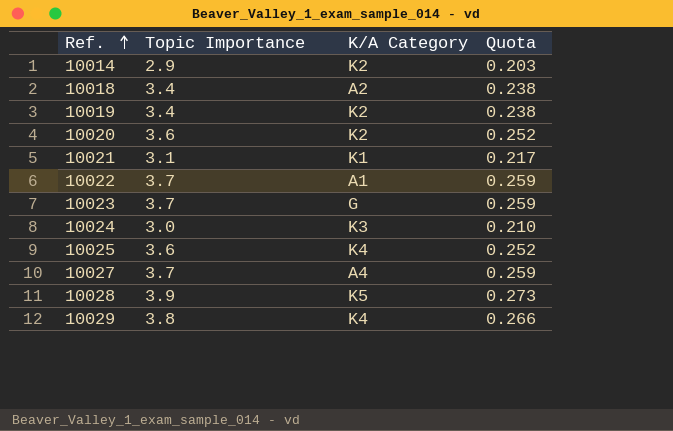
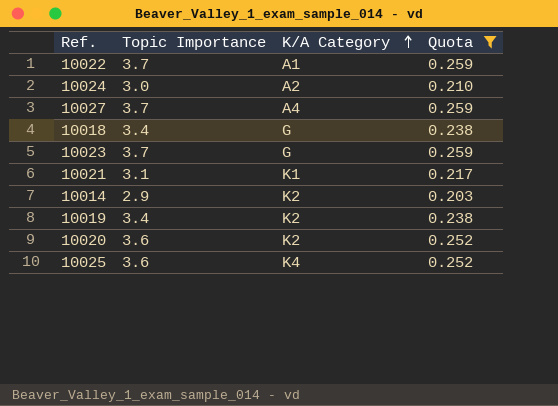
filter: none -> Quota <= 0.259
row order: Ref. ascending -> K/A Category ascending
10024 | K/A Category: K3 -> A2
10018 | K/A Category: A2 -> G

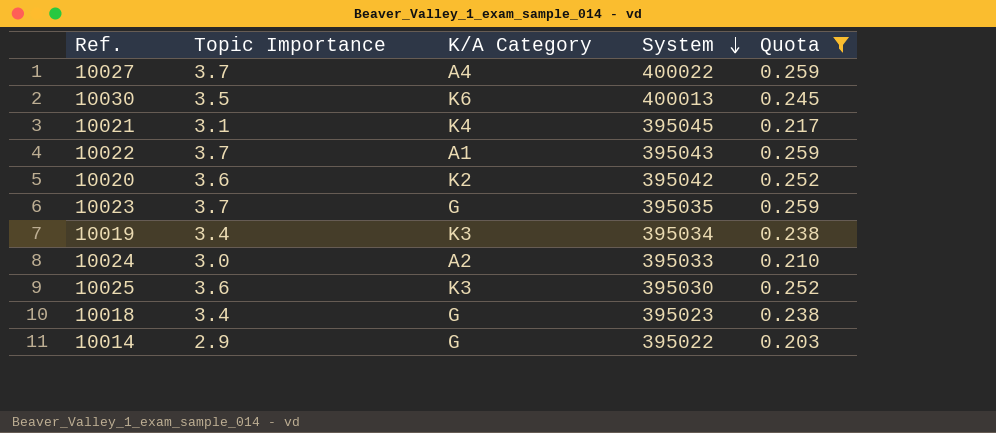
row order: K/A Category ascending -> System descending
column System | position: none -> 4
row 10030: none -> 3.5 | K6 | 400013 | 0.245
10021 | K/A Category: K1 -> K4
10019 | K/A Category: K2 -> K3
10025 | K/A Category: K4 -> K3
10014 | K/A Category: K2 -> G

